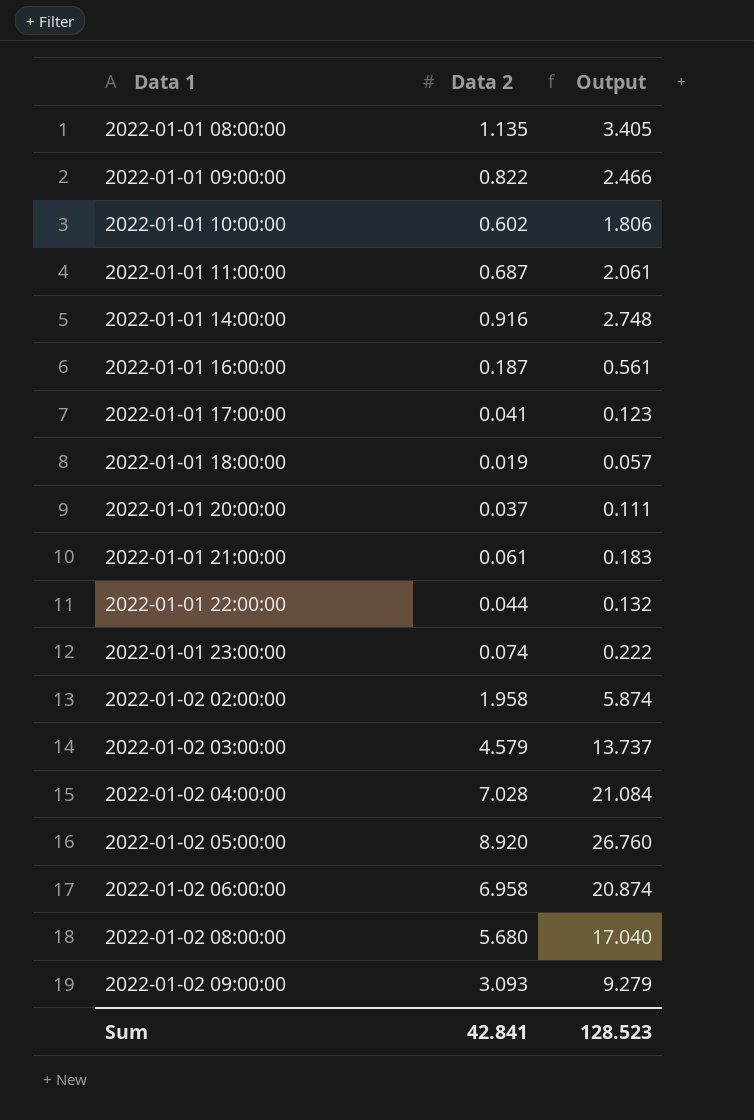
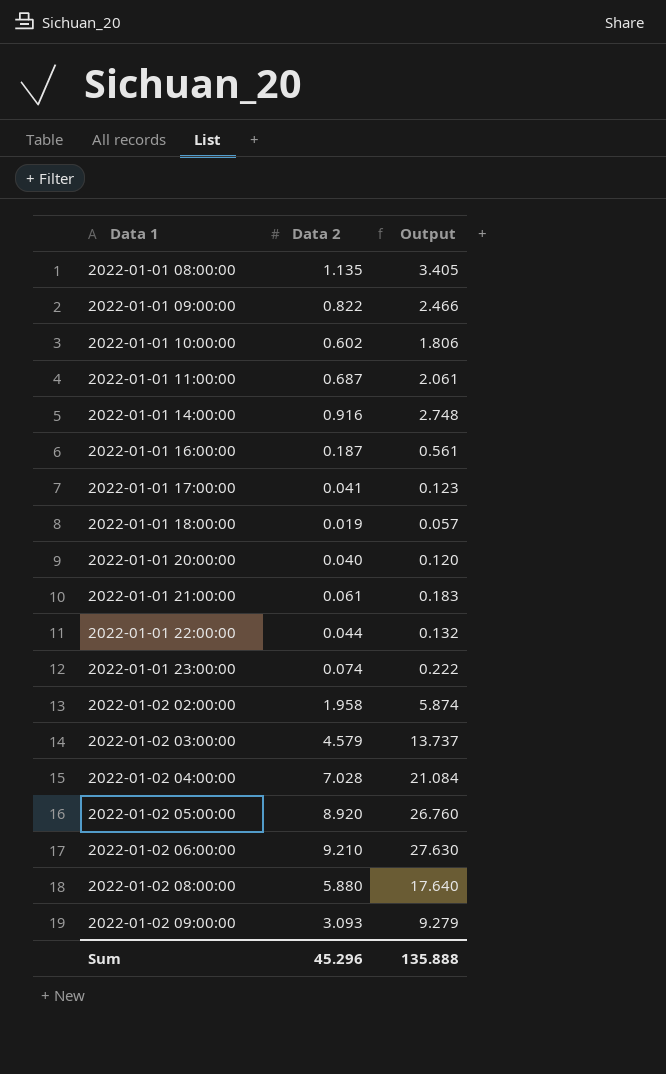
2022-01-01 20:00:00 | Data 2: 0.037 -> 0.040
2022-01-01 20:00:00 | Output: 0.111 -> 0.120
2022-01-02 06:00:00 | Data 2: 6.958 -> 9.210
2022-01-02 06:00:00 | Output: 20.874 -> 27.630
2022-01-02 08:00:00 | Data 2: 5.680 -> 5.880
2022-01-02 08:00:00 | Output: 17.040 -> 17.640
Sum | Data 2: 42.841 -> 45.296
Sum | Output: 128.523 -> 135.888

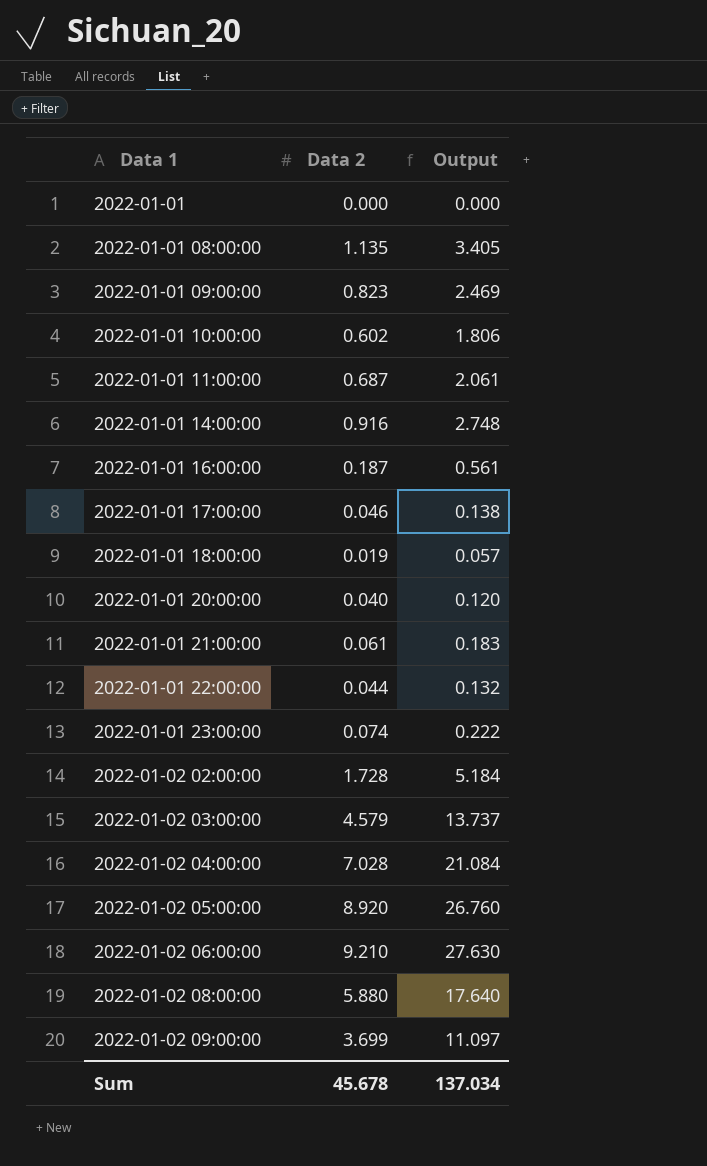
row 2022-01-01: none -> 0.000 | 0.000
2022-01-01 09:00:00 | Data 2: 0.822 -> 0.823
2022-01-01 09:00:00 | Output: 2.466 -> 2.469
2022-01-01 17:00:00 | Data 2: 0.041 -> 0.046
2022-01-01 17:00:00 | Output: 0.123 -> 0.138
2022-01-02 02:00:00 | Data 2: 1.958 -> 1.728
2022-01-02 02:00:00 | Output: 5.874 -> 5.184
2022-01-02 09:00:00 | Data 2: 3.093 -> 3.699
2022-01-02 09:00:00 | Output: 9.279 -> 11.097
Sum | Data 2: 45.296 -> 45.678
Sum | Output: 135.888 -> 137.034

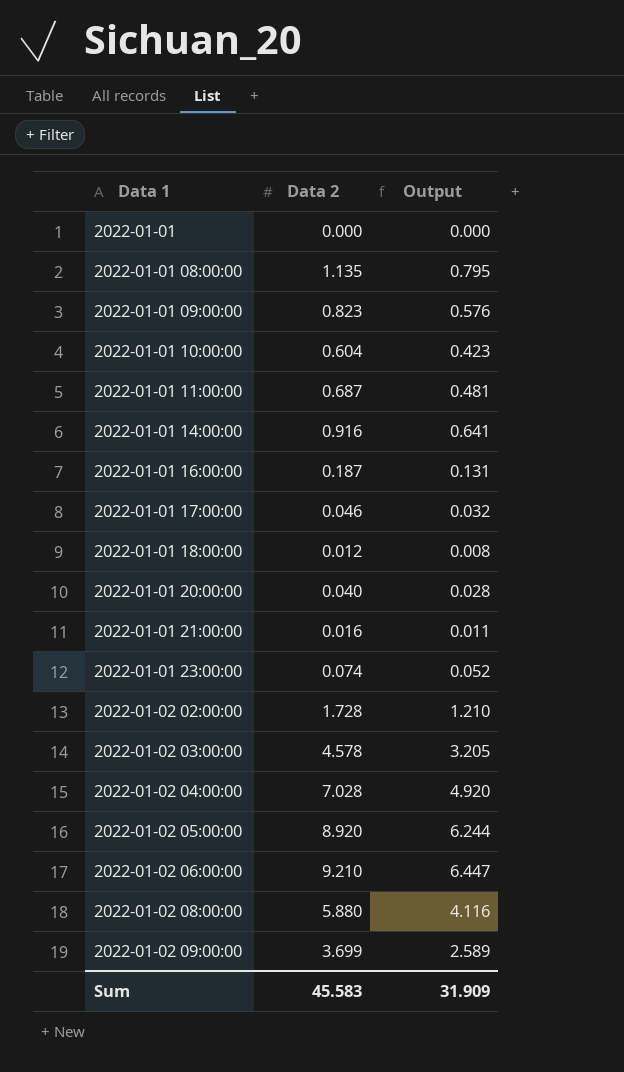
column Output | formula: [Data 2] * 3 -> [Data 2] * 0.7
row 2022-01-01 22:00:00: 0.044 | 0.132 -> none
2022-01-01 10:00:00 | Data 2: 0.602 -> 0.604
2022-01-01 18:00:00 | Data 2: 0.019 -> 0.012
2022-01-01 21:00:00 | Data 2: 0.061 -> 0.016
2022-01-02 03:00:00 | Data 2: 4.579 -> 4.578
Sum | Data 2: 45.678 -> 45.583
Sum | Output: 137.034 -> 31.909

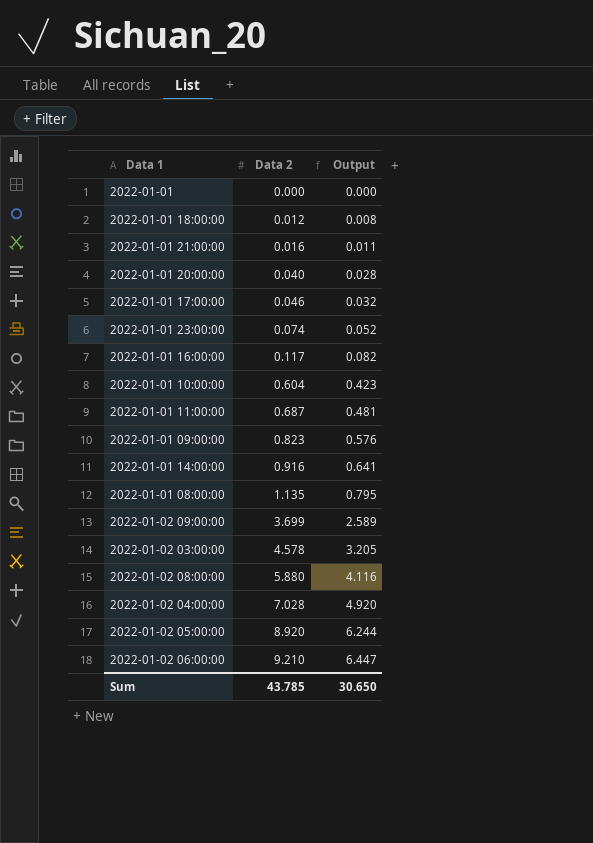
row order: Data 1 ascending -> Data 2 ascending
row 2022-01-02 02:00:00: 1.728 | 1.210 -> none
2022-01-01 16:00:00 | Data 2: 0.187 -> 0.117
2022-01-01 16:00:00 | Output: 0.131 -> 0.082
Sum | Data 2: 45.583 -> 43.785
Sum | Output: 31.909 -> 30.650

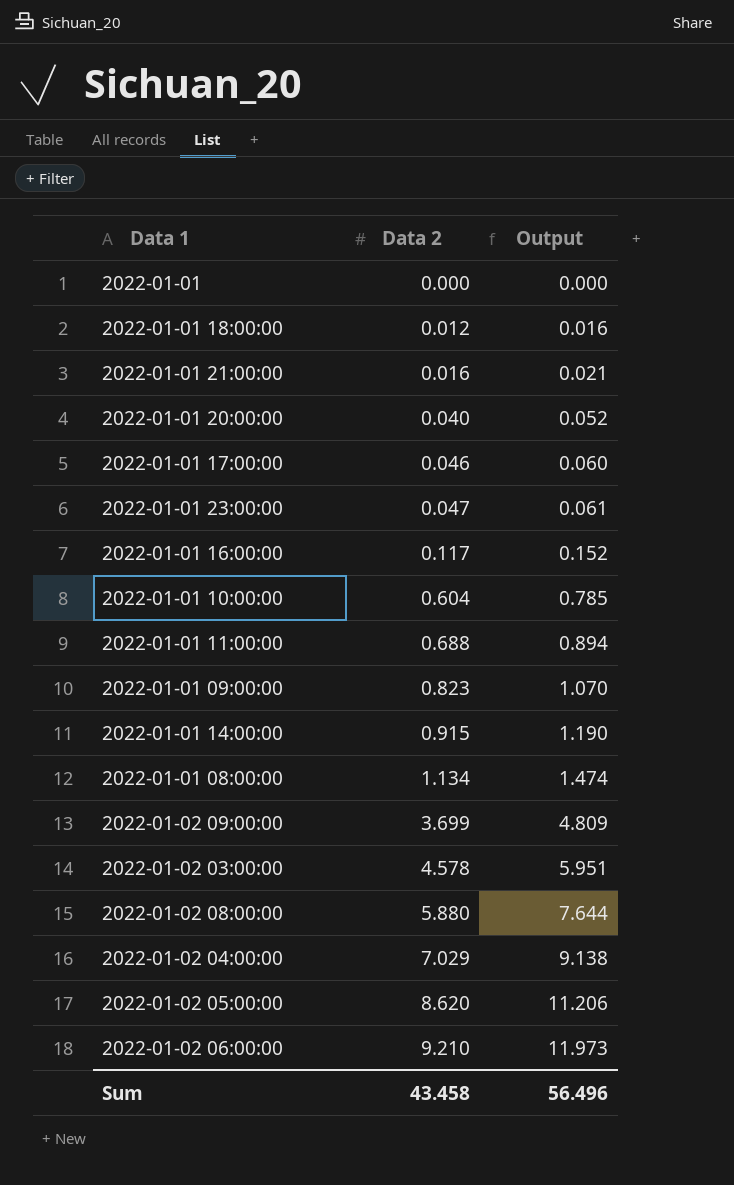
column Output | formula: [Data 2] * 0.7 -> [Data 2] * 1.3
2022-01-01 23:00:00 | Data 2: 0.074 -> 0.047
2022-01-01 11:00:00 | Data 2: 0.687 -> 0.688
2022-01-01 14:00:00 | Data 2: 0.916 -> 0.915
2022-01-01 08:00:00 | Data 2: 1.135 -> 1.134
2022-01-02 04:00:00 | Data 2: 7.028 -> 7.029
2022-01-02 05:00:00 | Data 2: 8.920 -> 8.620
Sum | Data 2: 43.785 -> 43.458
Sum | Output: 30.650 -> 56.496

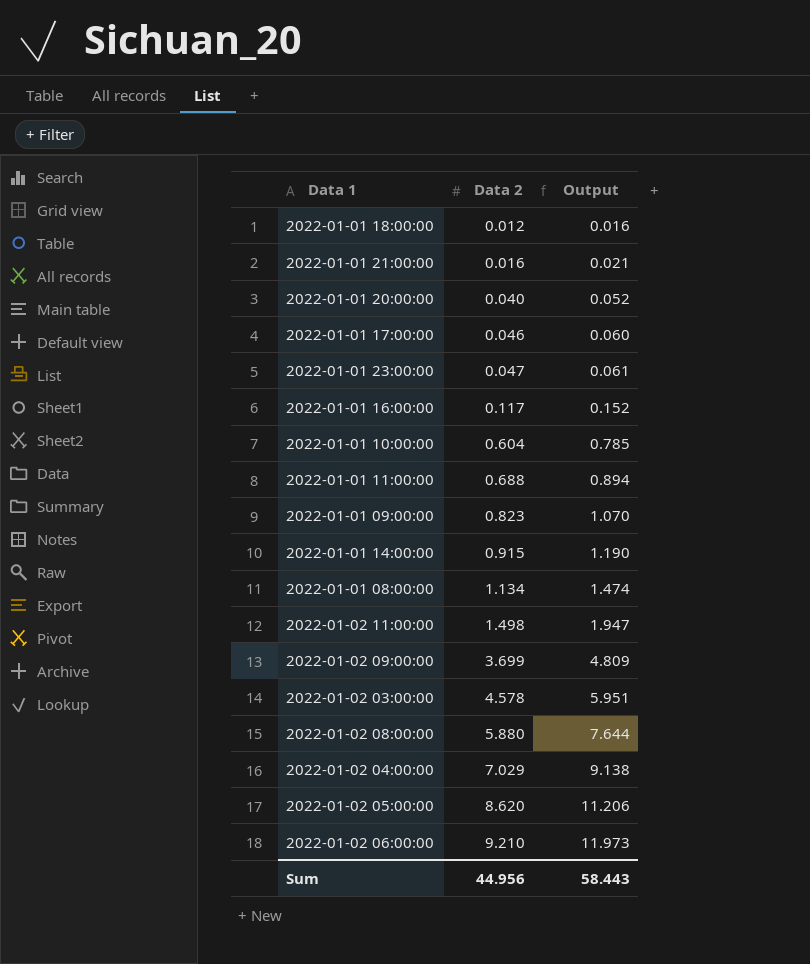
row 2022-01-01: 0.000 | 0.000 -> none
row 2022-01-02 11:00:00: none -> 1.498 | 1.947
Sum | Data 2: 43.458 -> 44.956
Sum | Output: 56.496 -> 58.443

